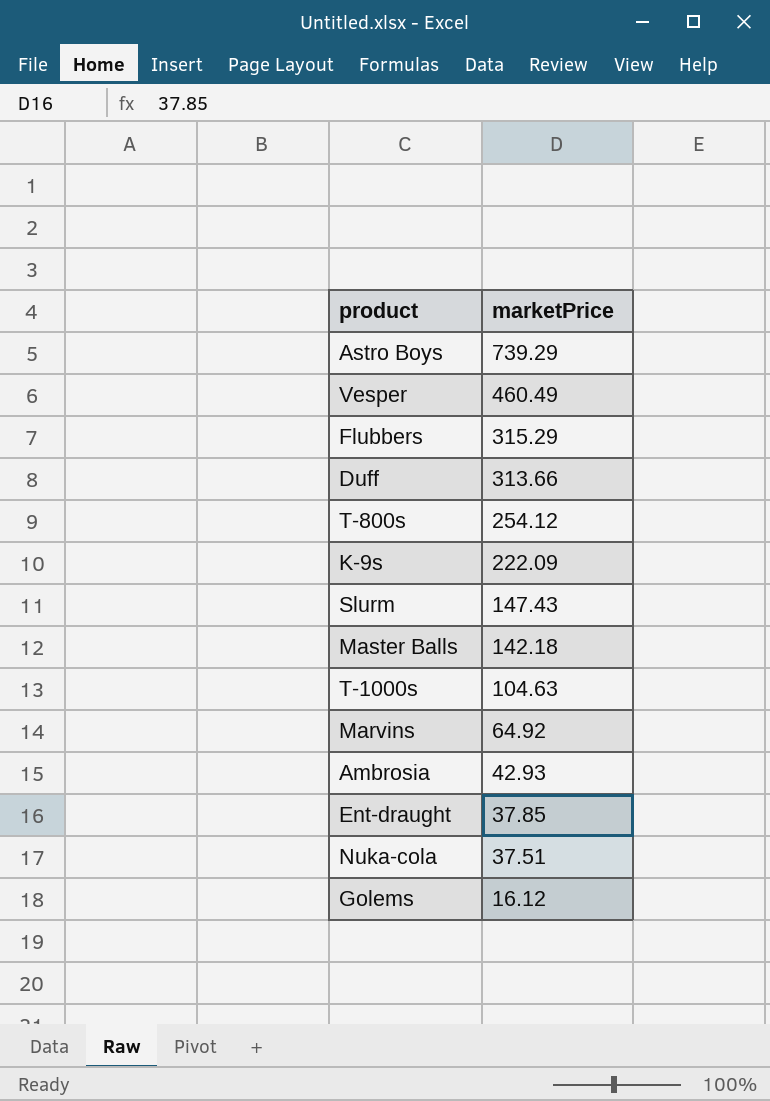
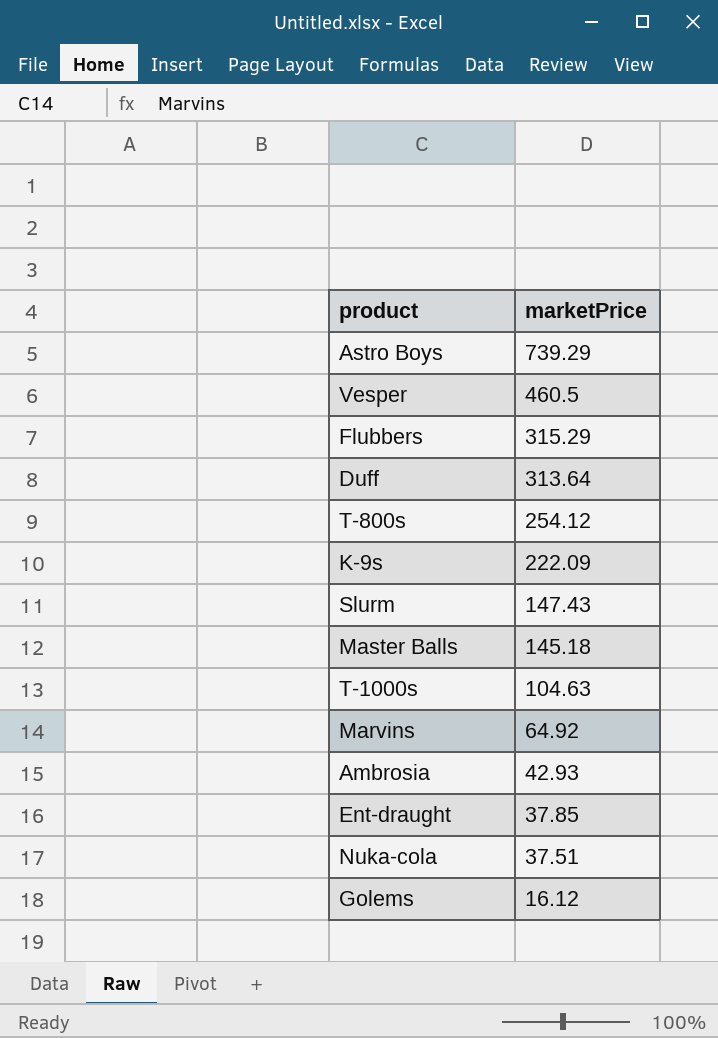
Vesper | marketPrice: 460.49 -> 460.5
Duff | marketPrice: 313.66 -> 313.64
Master Balls | marketPrice: 142.18 -> 145.18

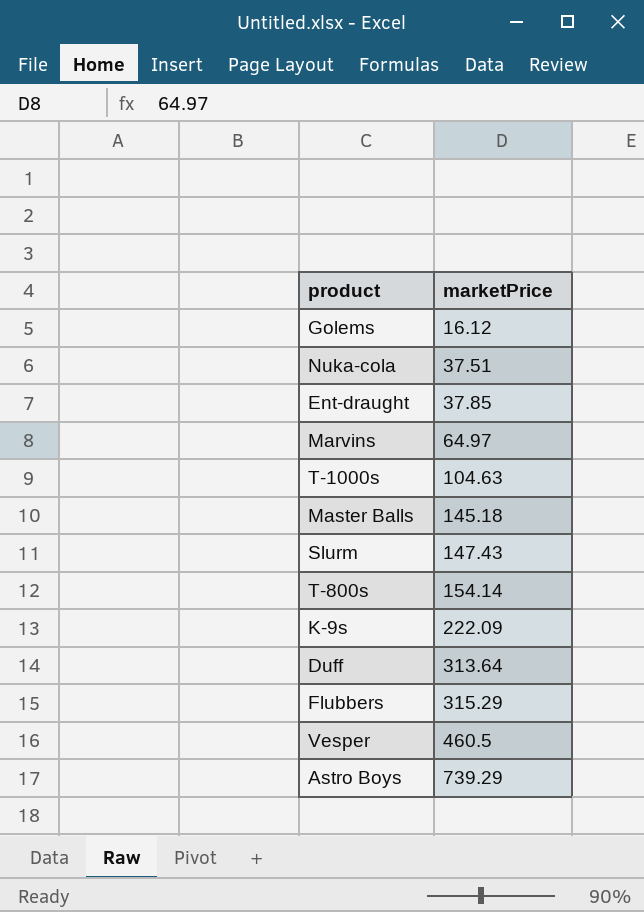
row order: marketPrice descending -> marketPrice ascending
row Ambrosia: 42.93 -> none
Marvins | marketPrice: 64.92 -> 64.97
T-800s | marketPrice: 254.12 -> 154.14

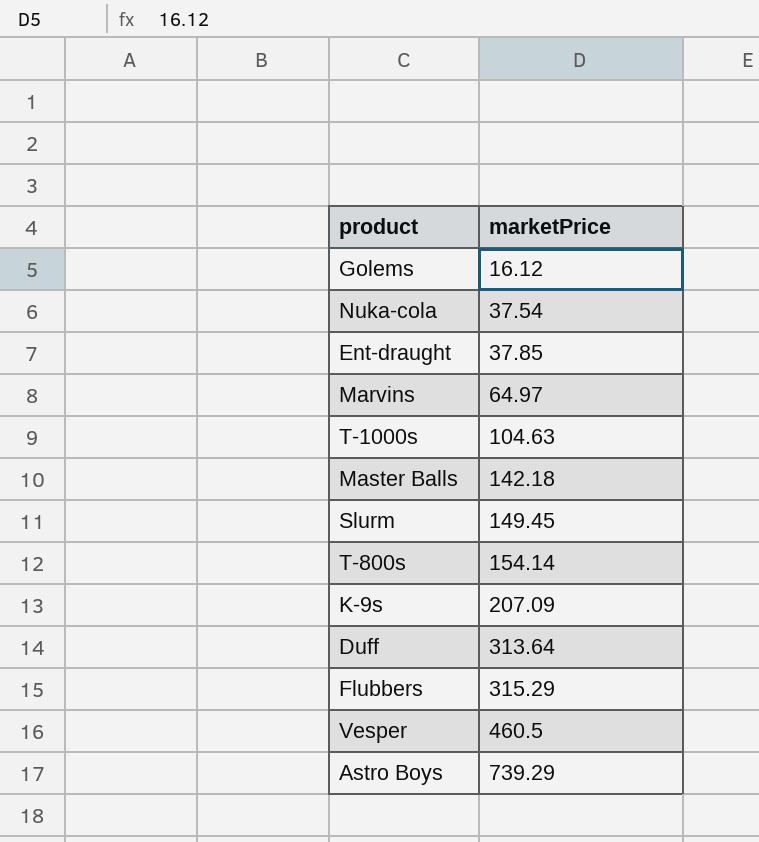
Nuka-cola | marketPrice: 37.51 -> 37.54
Master Balls | marketPrice: 145.18 -> 142.18
Slurm | marketPrice: 147.43 -> 149.45
K-9s | marketPrice: 222.09 -> 207.09

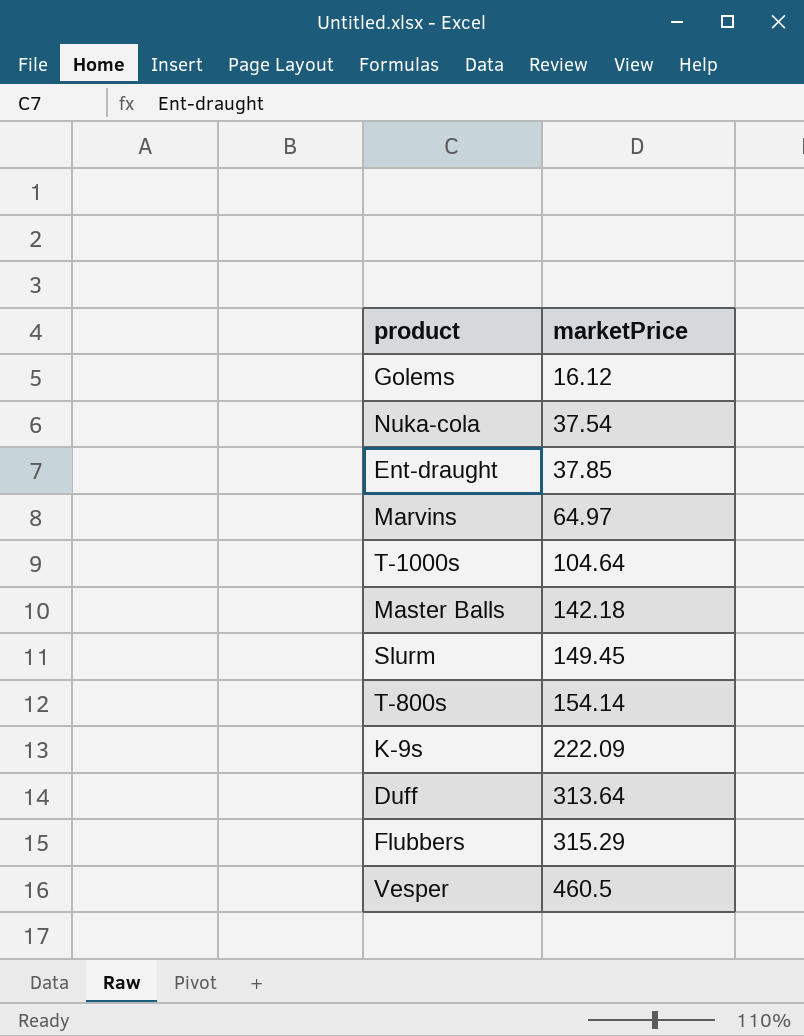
row Astro Boys: 739.29 -> none
T-1000s | marketPrice: 104.63 -> 104.64
K-9s | marketPrice: 207.09 -> 222.09

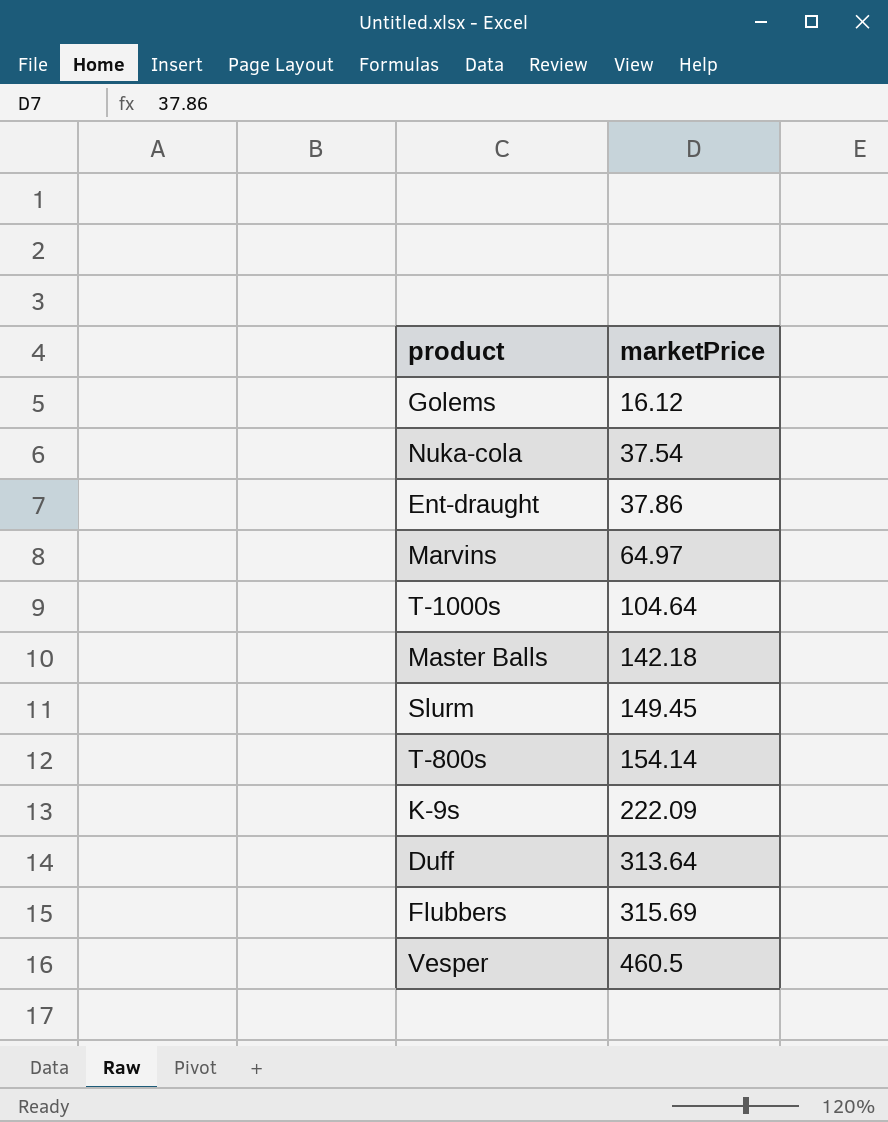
Ent-draught | marketPrice: 37.85 -> 37.86
Flubbers | marketPrice: 315.29 -> 315.69

